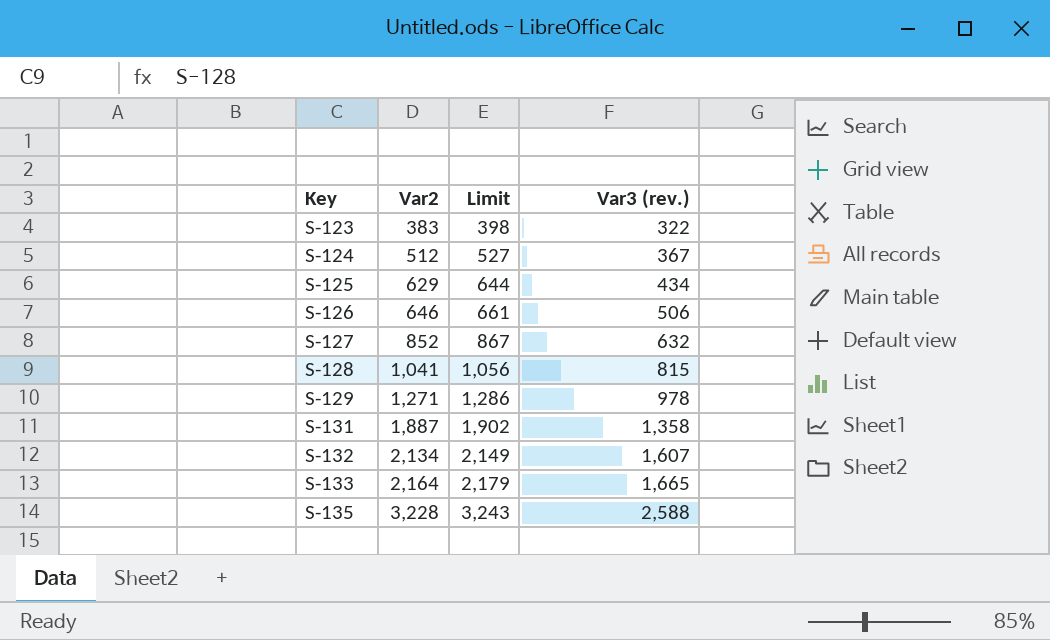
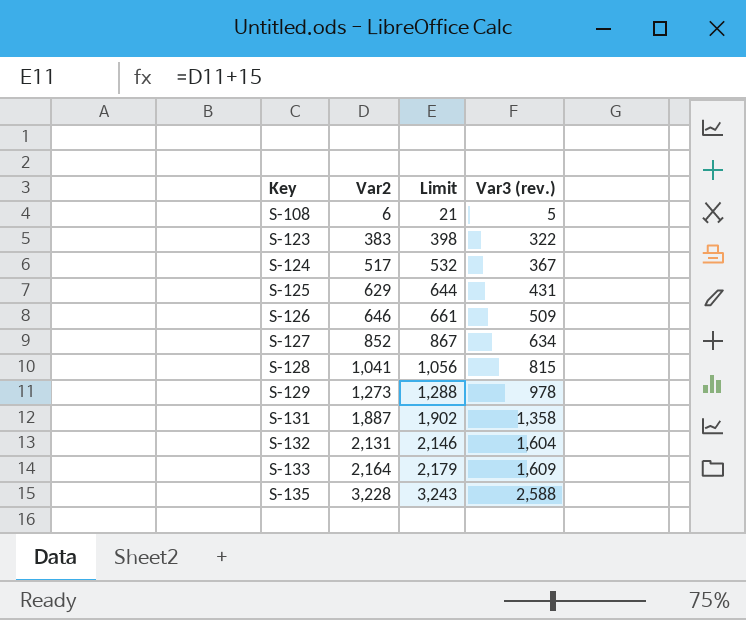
row S-108: none -> 6 | 21 | 5
S-124 | Var2: 512 -> 517
S-124 | Limit: 527 -> 532
S-125 | Var3 (rev.): 434 -> 431
S-126 | Var3 (rev.): 506 -> 509
S-127 | Var3 (rev.): 632 -> 634
S-129 | Var2: 1,271 -> 1,273
S-129 | Limit: 1,286 -> 1,288
S-132 | Var2: 2,134 -> 2,131
S-132 | Limit: 2,149 -> 2,146
S-132 | Var3 (rev.): 1,607 -> 1,604
S-133 | Var3 (rev.): 1,665 -> 1,609

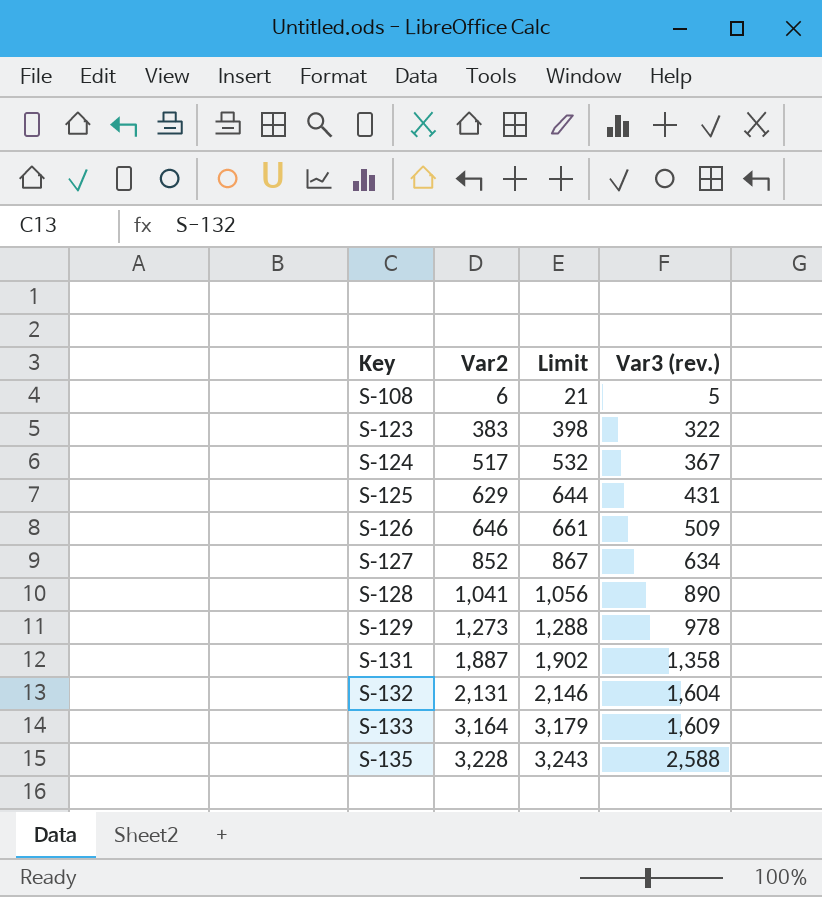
S-128 | Var3 (rev.): 815 -> 890
S-133 | Var2: 2,164 -> 3,164
S-133 | Limit: 2,179 -> 3,179

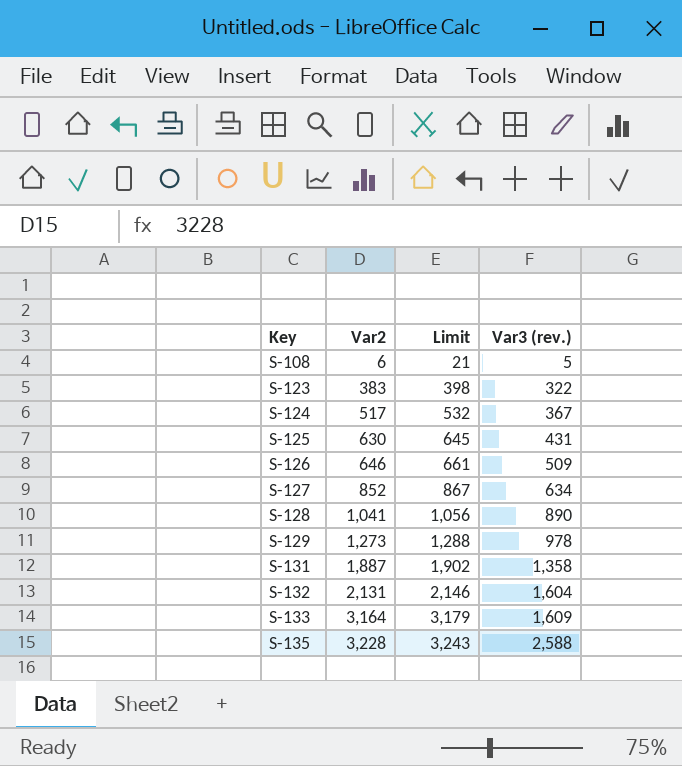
S-125 | Var2: 629 -> 630
S-125 | Limit: 644 -> 645

